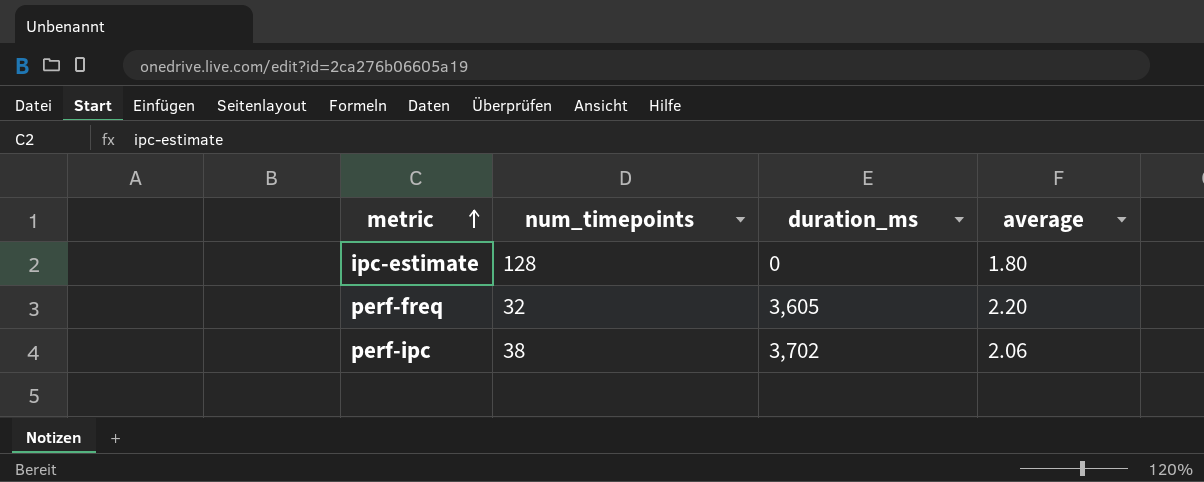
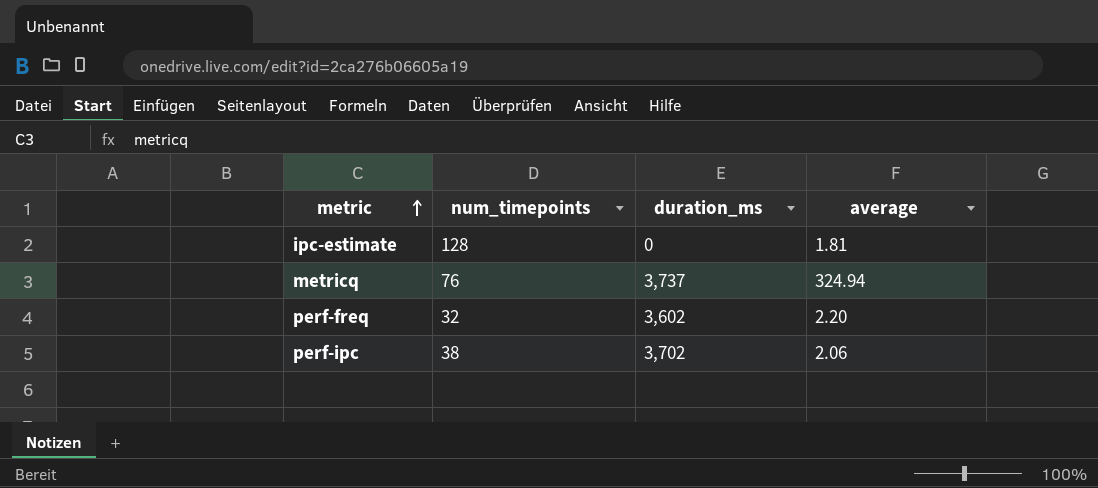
ipc-estimate | average: 1.80 -> 1.81
row metricq: none -> 76 | 3,737 | 324.94
perf-freq | duration_ms: 3,605 -> 3,602

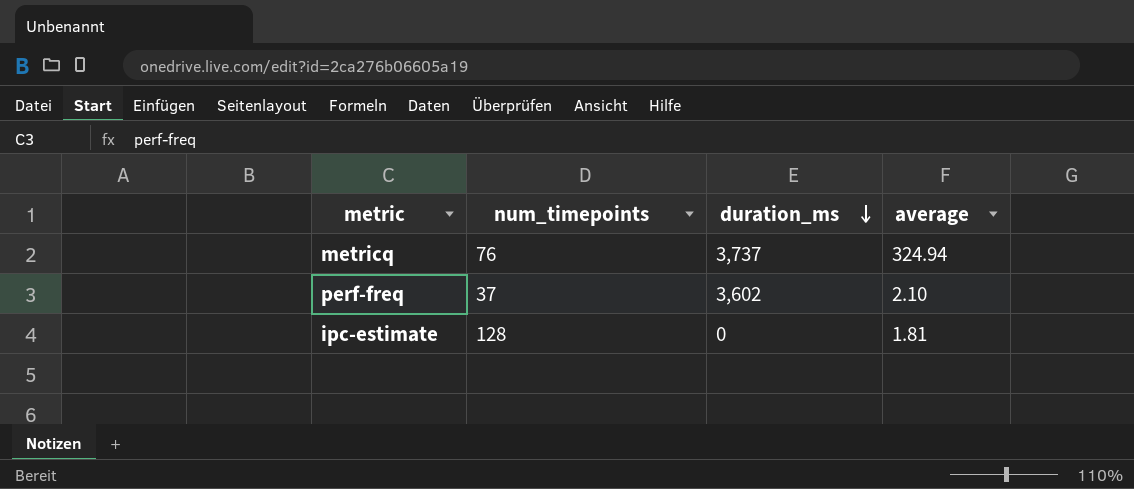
row order: metric ascending -> duration_ms descending
row perf-ipc: 38 | 3,702 | 2.06 -> none
perf-freq | num_timepoints: 32 -> 37
perf-freq | average: 2.20 -> 2.10

